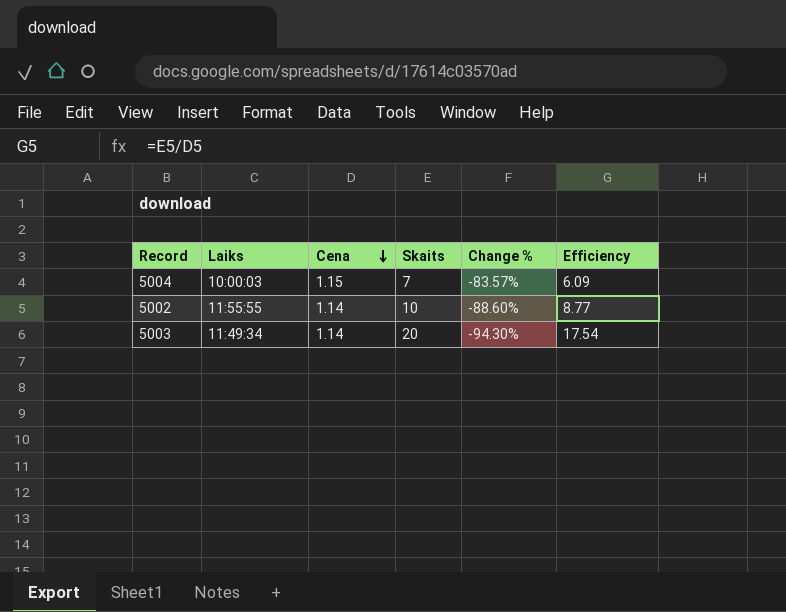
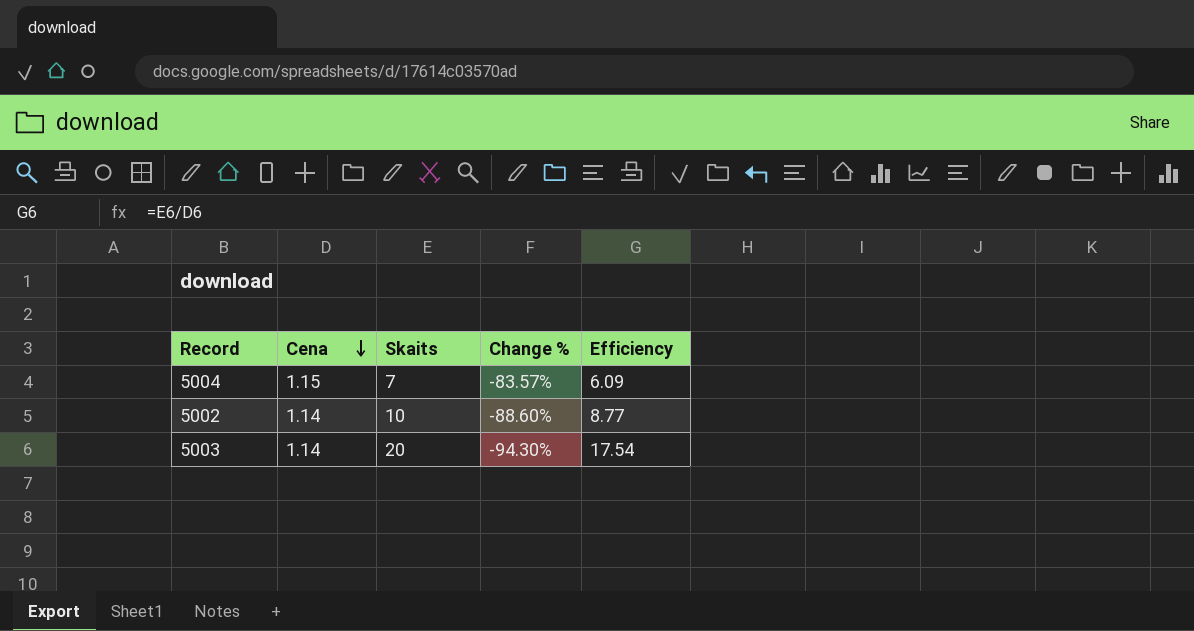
column Laiks | position: 2 -> none

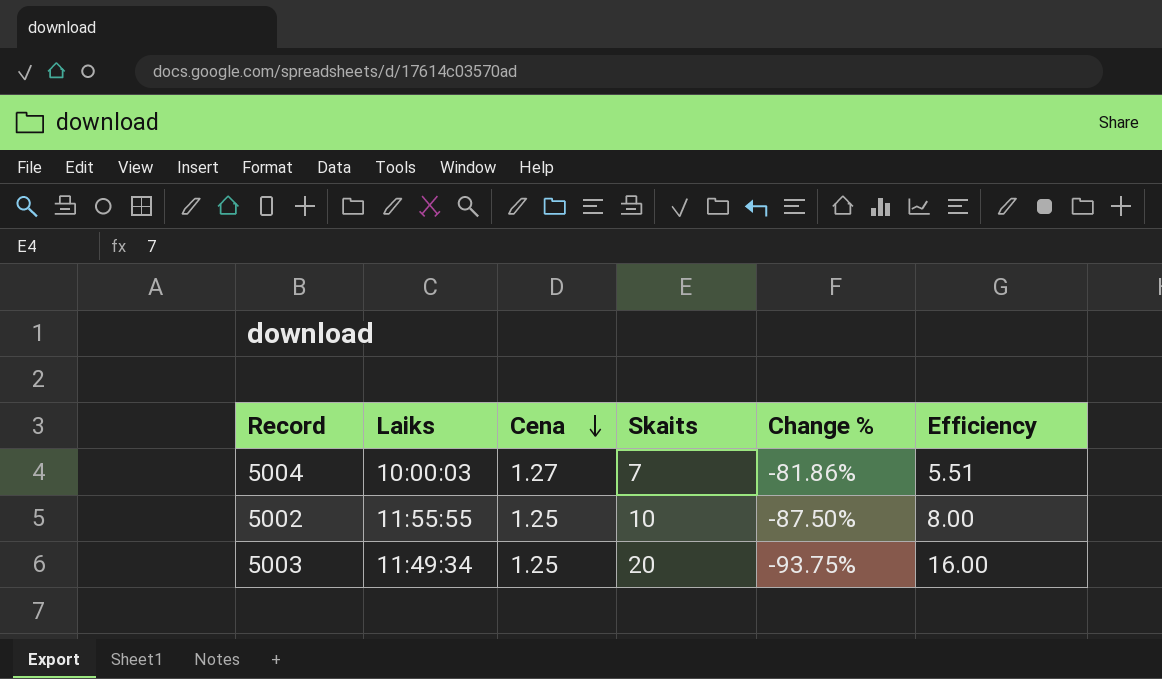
column Laiks | position: none -> 2
5004 | Cena: 1.15 -> 1.27
5004 | Change %: -83.57% -> -81.86%
5004 | Efficiency: 6.09 -> 5.51
5002 | Cena: 1.14 -> 1.25
5002 | Change %: -88.60% -> -87.50%
5002 | Efficiency: 8.77 -> 8.00
5003 | Cena: 1.14 -> 1.25
5003 | Change %: -94.30% -> -93.75%
5003 | Efficiency: 17.54 -> 16.00

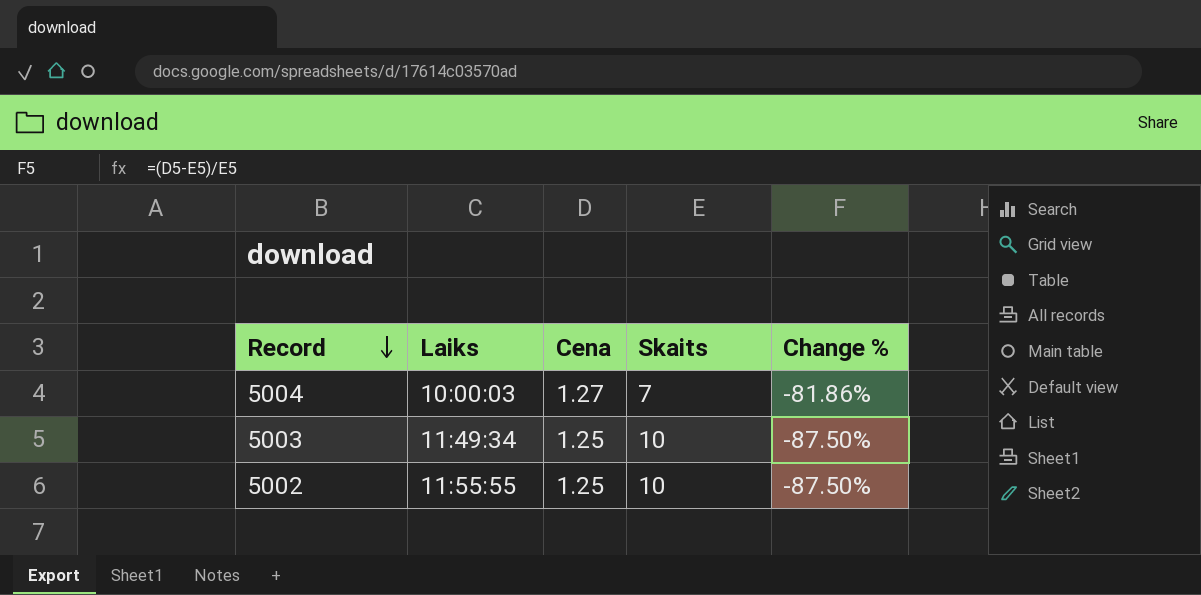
row order: Cena descending -> Record descending
column Efficiency | formula: [Skaits] / [Cena] -> none
5003 | Skaits: 20 -> 10
5003 | Change %: -93.75% -> -87.50%

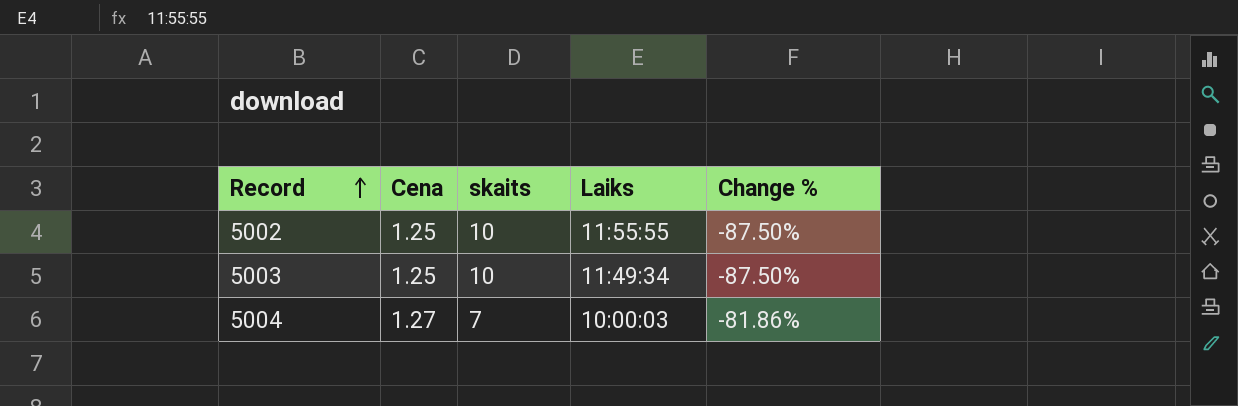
row order: Record descending -> Record ascending
column name: Skaits -> skaits
column Laiks | position: 2 -> 4

